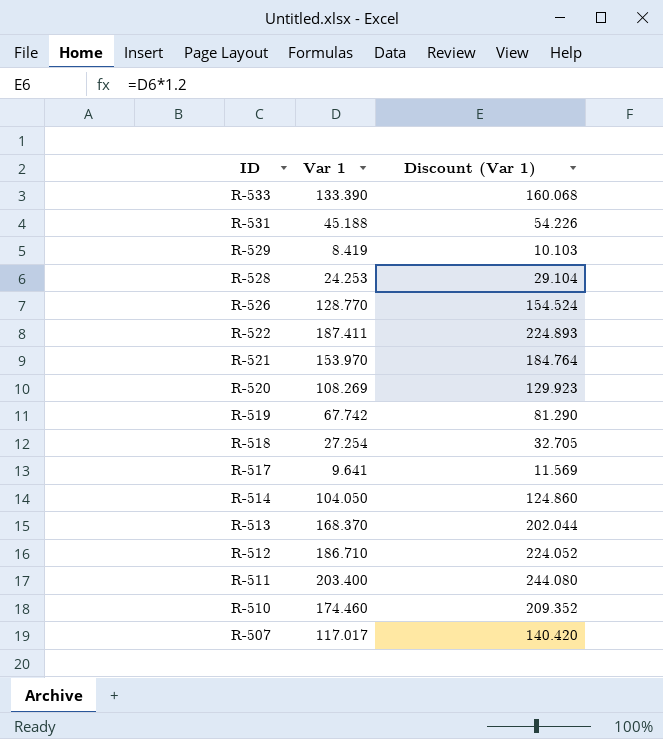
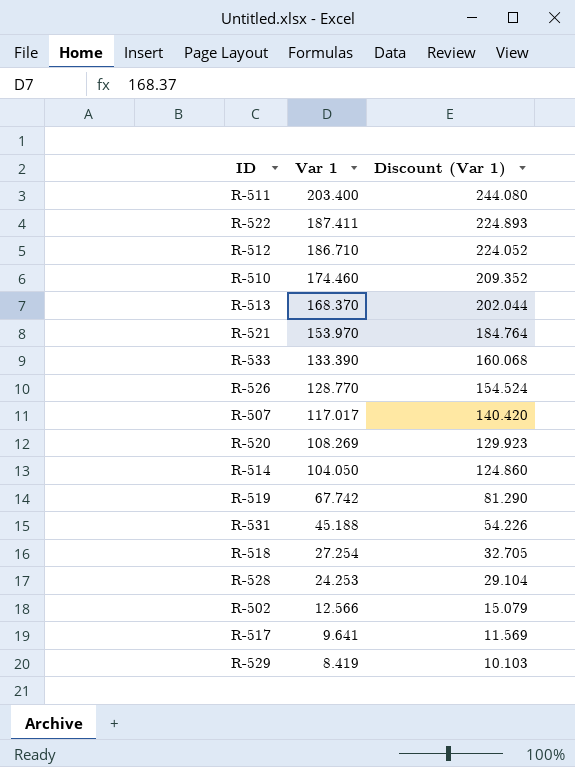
row order: ID descending -> Var 1 descending
row R-502: none -> 12.566 | 15.079

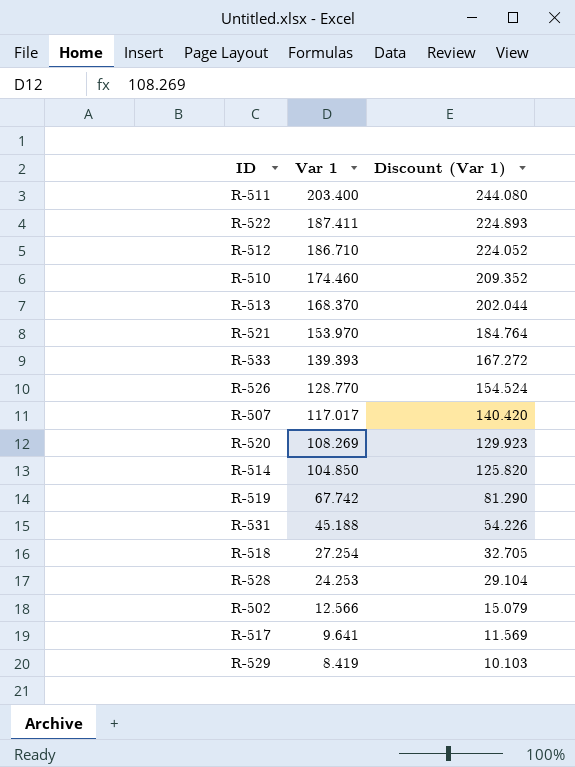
R-533 | Var 1: 133.390 -> 139.393
R-533 | Discount (Var 1): 160.068 -> 167.272
R-514 | Var 1: 104.050 -> 104.850
R-514 | Discount (Var 1): 124.860 -> 125.820

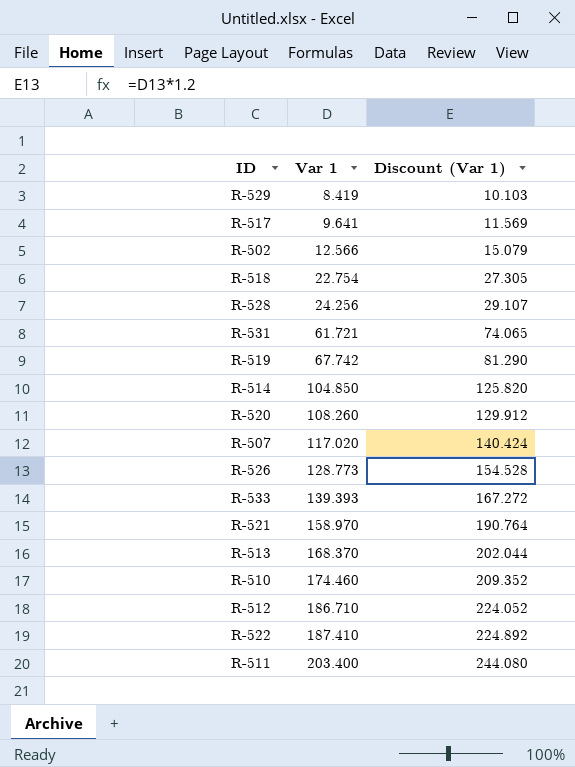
row order: Var 1 descending -> Var 1 ascending
R-518 | Var 1: 27.254 -> 22.754
R-518 | Discount (Var 1): 32.705 -> 27.305
R-528 | Var 1: 24.253 -> 24.256
R-528 | Discount (Var 1): 29.104 -> 29.107
R-531 | Var 1: 45.188 -> 61.721
R-531 | Discount (Var 1): 54.226 -> 74.065
R-520 | Var 1: 108.269 -> 108.260
R-520 | Discount (Var 1): 129.923 -> 129.912
R-507 | Var 1: 117.017 -> 117.020
R-507 | Discount (Var 1): 140.420 -> 140.424
R-526 | Var 1: 128.770 -> 128.773
R-526 | Discount (Var 1): 154.524 -> 154.528
R-521 | Var 1: 153.970 -> 158.970
R-521 | Discount (Var 1): 184.764 -> 190.764
R-522 | Var 1: 187.411 -> 187.410
R-522 | Discount (Var 1): 224.893 -> 224.892

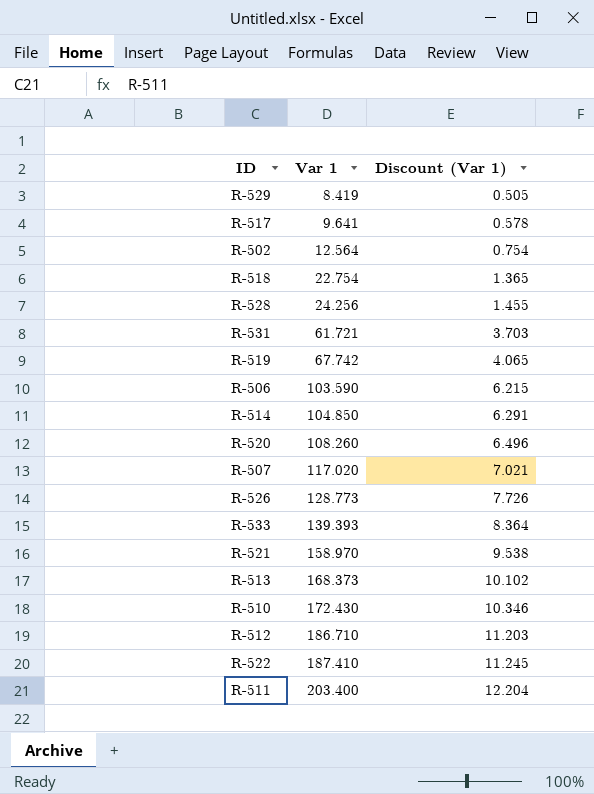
column Discount (Var 1) | formula: [Var 1] * 1.2 -> [Var 1] * 0.06
R-502 | Var 1: 12.566 -> 12.564
row R-506: none -> 103.590 | 6.215
R-513 | Var 1: 168.370 -> 168.373
R-510 | Var 1: 174.460 -> 172.430

